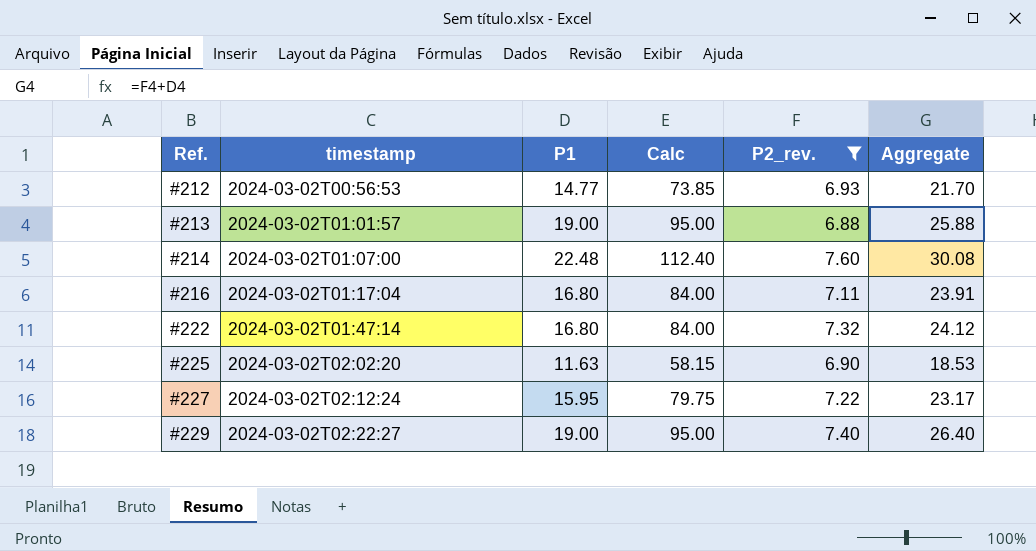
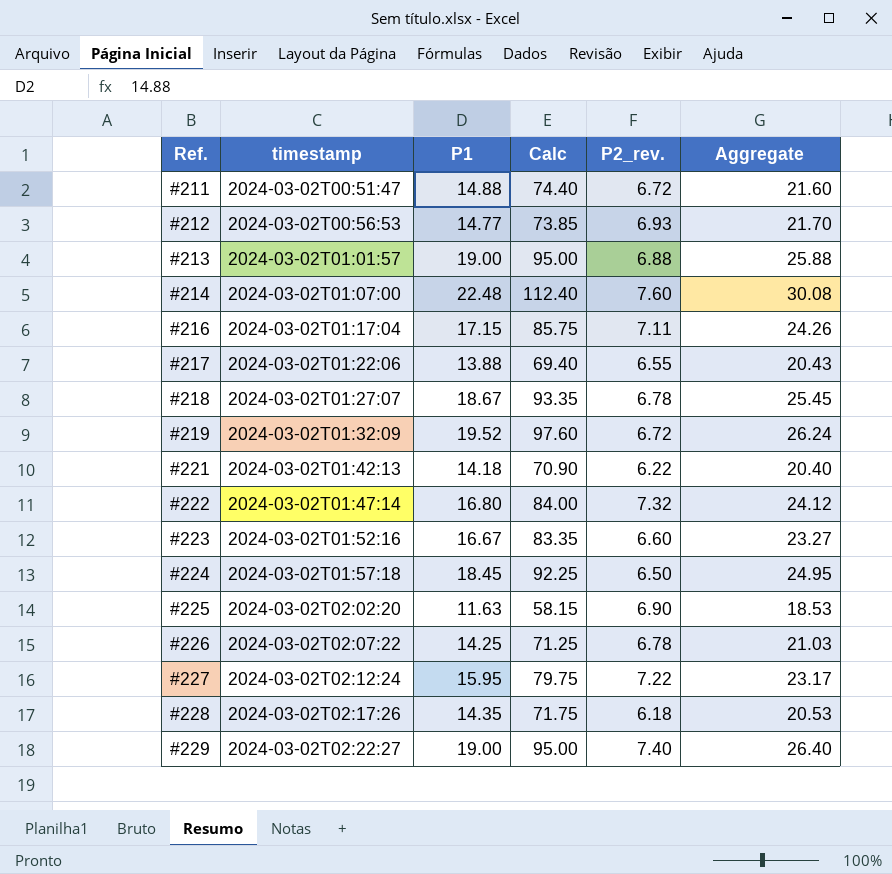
filter: P2_rev. >= 6.88 -> none
#216 | P1: 16.80 -> 17.15
#216 | Calc: 84.00 -> 85.75
#216 | Aggregate: 23.91 -> 24.26

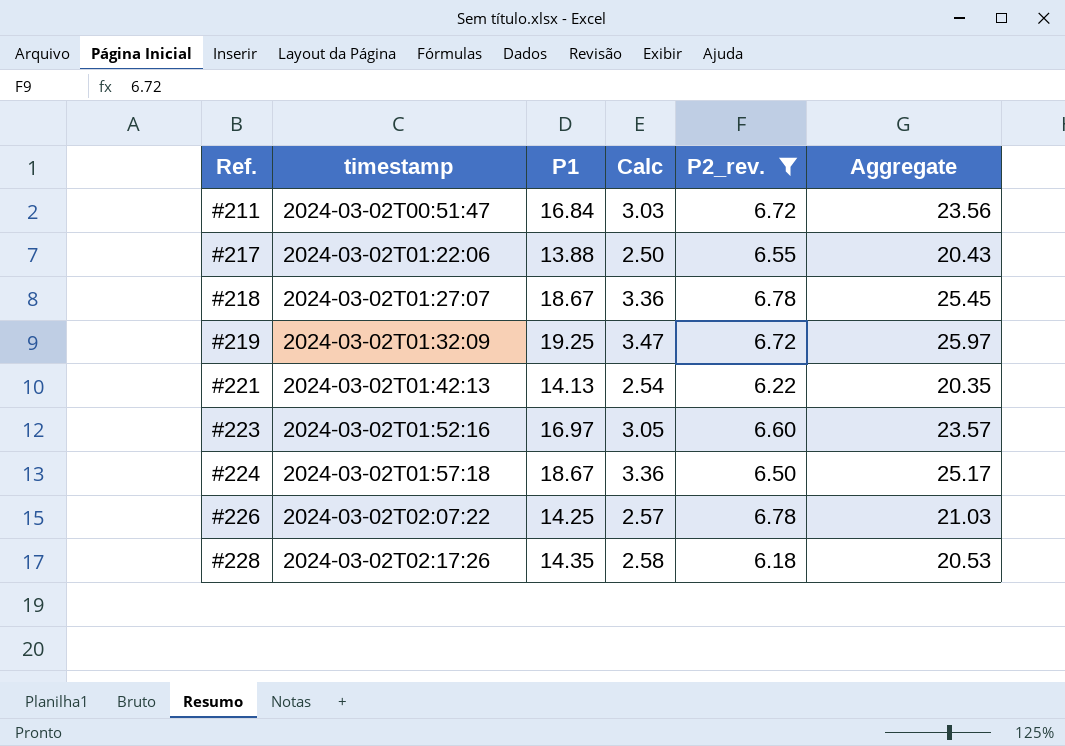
filter: none -> P2_rev. <= 6.78
column Calc | formula: [P1] * 5 -> [P1] * 0.18
#211 | P1: 14.88 -> 16.84
#211 | Aggregate: 21.60 -> 23.56
#219 | P1: 19.52 -> 19.25
#219 | Aggregate: 26.24 -> 25.97
#221 | P1: 14.18 -> 14.13
#221 | Aggregate: 20.40 -> 20.35
#223 | P1: 16.67 -> 16.97
#223 | Aggregate: 23.27 -> 23.57
#224 | P1: 18.45 -> 18.67
#224 | Aggregate: 24.95 -> 25.17

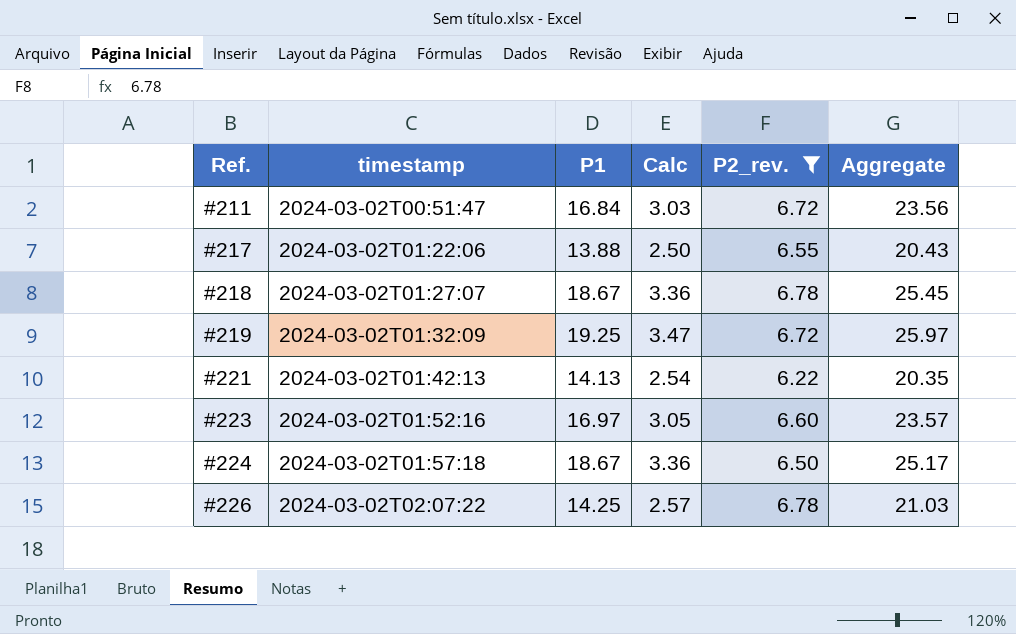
row #228: 2024-03-02T02:17:26 | 14.35 | 2.58 | 6.18 | 20.53 -> none

